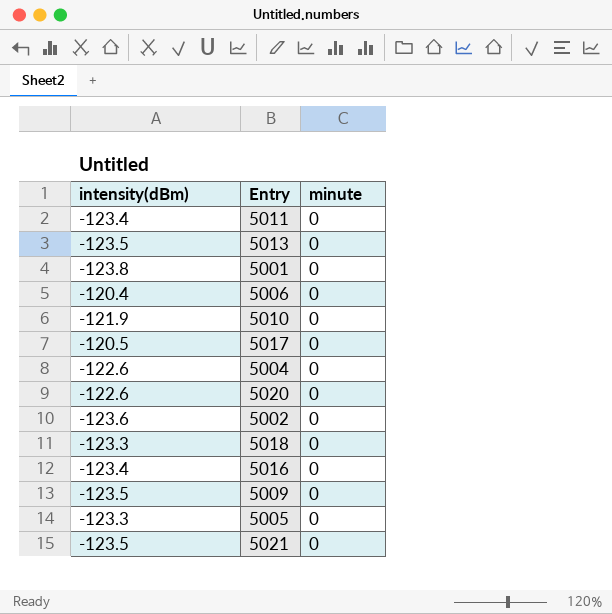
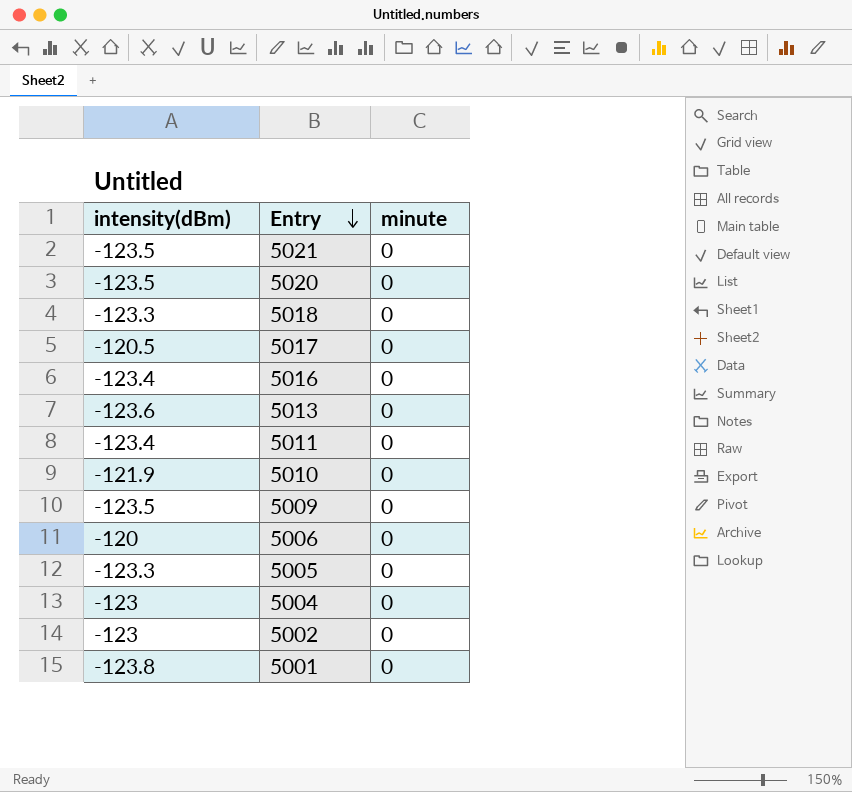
row order: none -> Entry descending
5020 | intensity(dBm): -122.6 -> -123.5
5013 | intensity(dBm): -123.5 -> -123.6
5006 | intensity(dBm): -120.4 -> -120
5004 | intensity(dBm): -122.6 -> -123
5002 | intensity(dBm): -123.6 -> -123

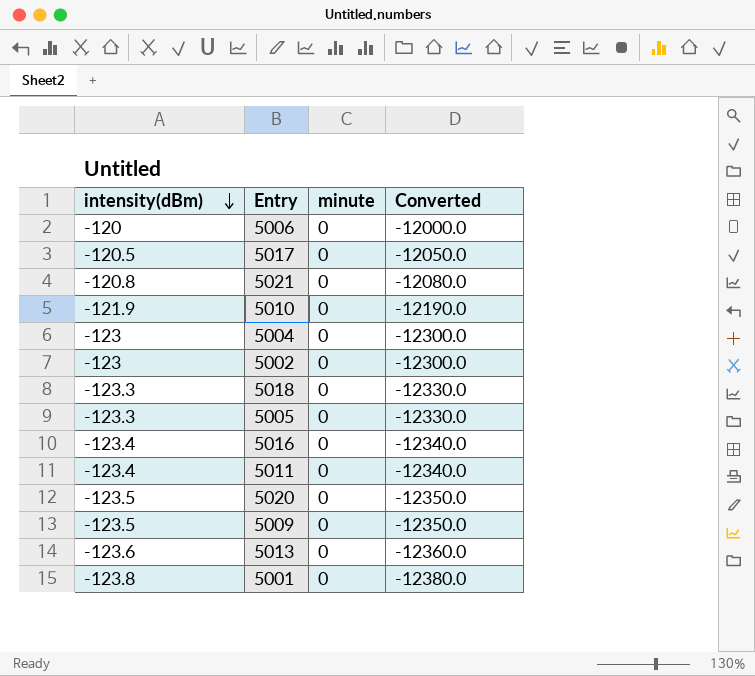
row order: Entry descending -> intensity(dBm) descending
column Converted | formula: none -> [intensity(dBm)] * 100
5021 | intensity(dBm): -123.5 -> -120.8

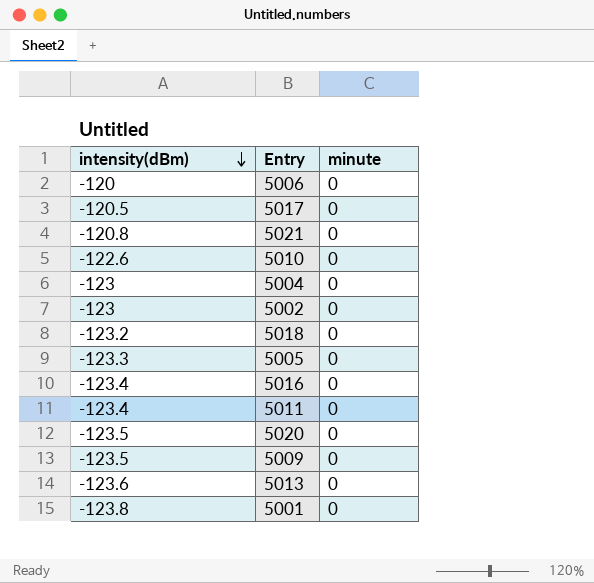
column Converted | formula: [intensity(dBm)] * 100 -> none
5010 | intensity(dBm): -121.9 -> -122.6
5018 | intensity(dBm): -123.3 -> -123.2

